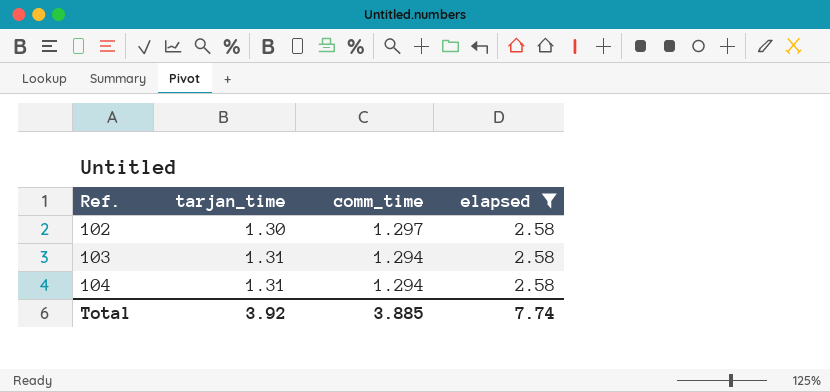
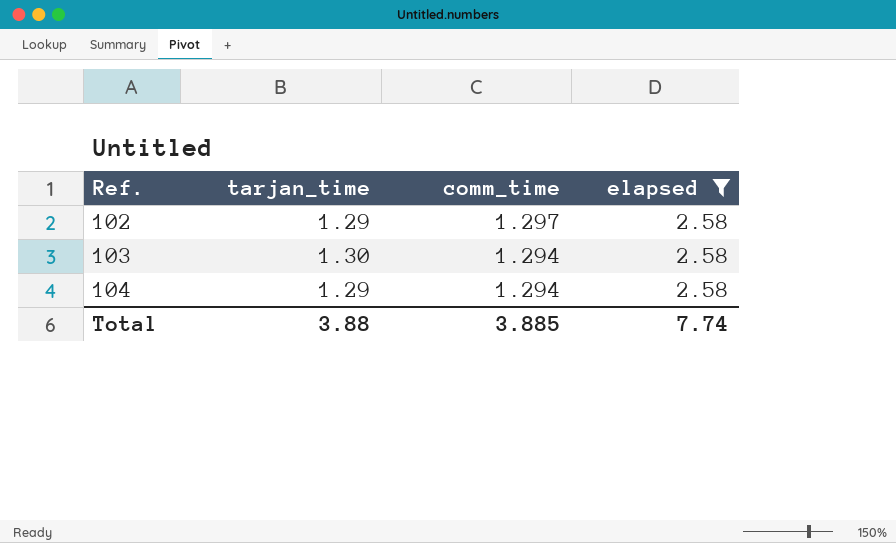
102 | tarjan_time: 1.30 -> 1.29
103 | tarjan_time: 1.31 -> 1.30
104 | tarjan_time: 1.31 -> 1.29
Total | tarjan_time: 3.92 -> 3.88

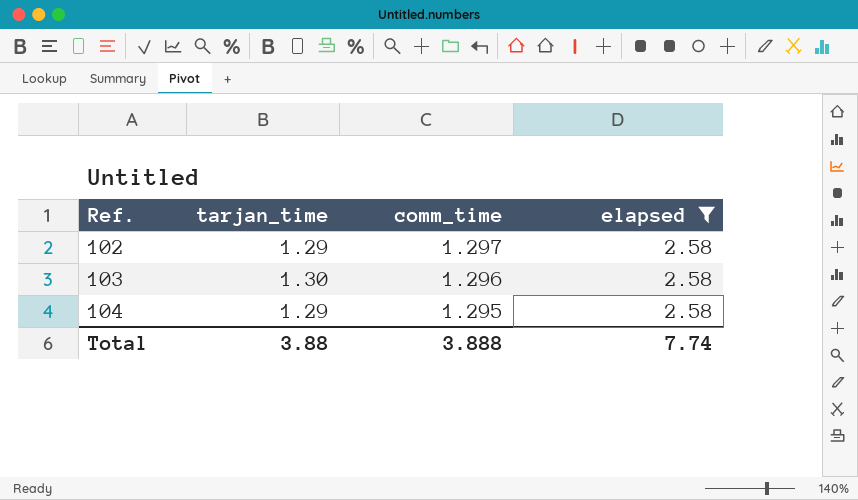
103 | comm_time: 1.294 -> 1.296
104 | comm_time: 1.294 -> 1.295
Total | comm_time: 3.885 -> 3.888

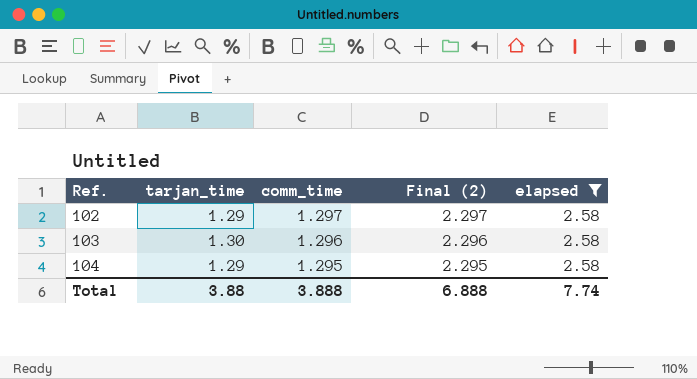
column Final (2) | formula: none -> [comm_time] + 1

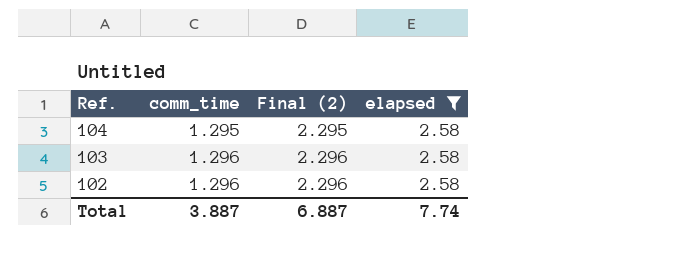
row order: Ref. ascending -> Ref. descending
column tarjan_time | position: 2 -> none
102 | comm_time: 1.297 -> 1.296
102 | Final (2): 2.297 -> 2.296
Total | comm_time: 3.888 -> 3.887
Total | Final (2): 6.888 -> 6.887

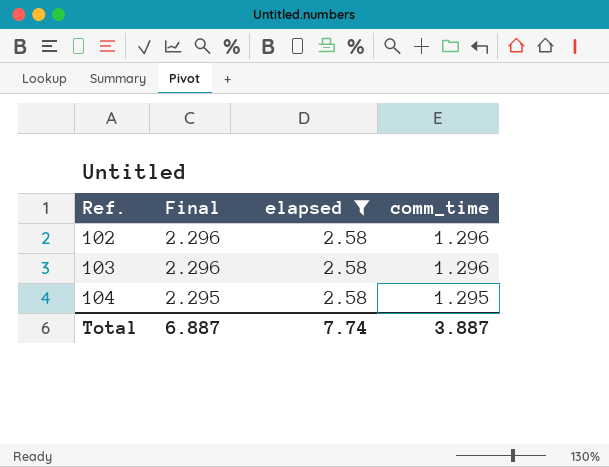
row order: Ref. descending -> Ref. ascending
column name: Final (2) -> Final
column comm_time | position: 2 -> 4

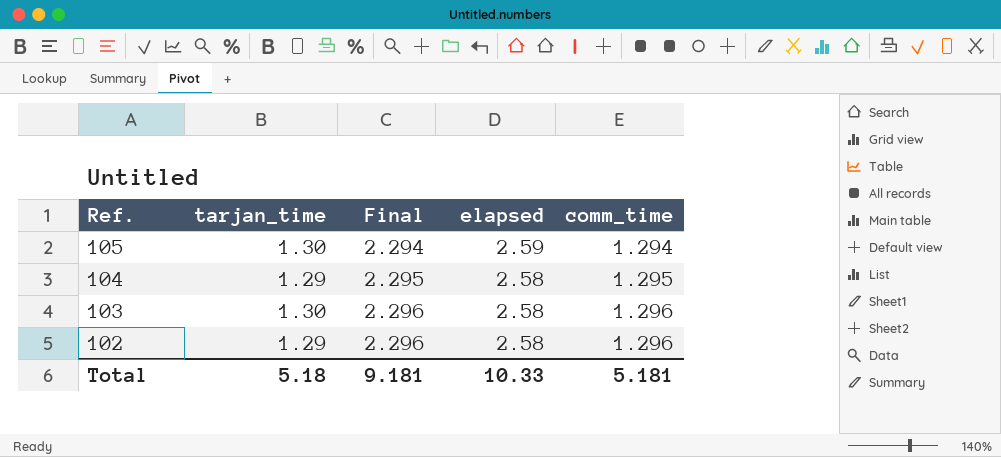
filter: elapsed = 2.58 -> none
row order: Ref. ascending -> Ref. descending
column tarjan_time | position: none -> 2
Total | Final: 6.887 -> 9.181
Total | elapsed: 7.74 -> 10.33
Total | comm_time: 3.887 -> 5.181

